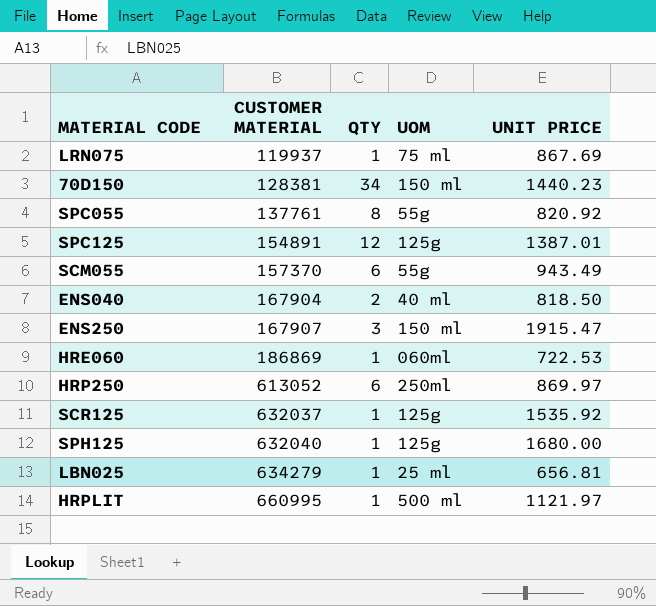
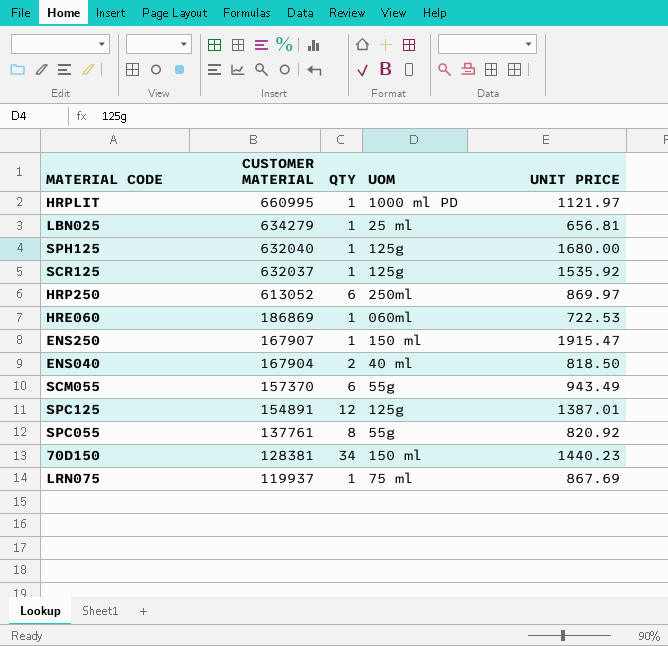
row order: CUSTOMER MATERIAL ascending -> CUSTOMER MATERIAL descending
HRPLIT | UOM: 500 ml -> 1000 ml PD
ENS250 | QTY: 3 -> 1

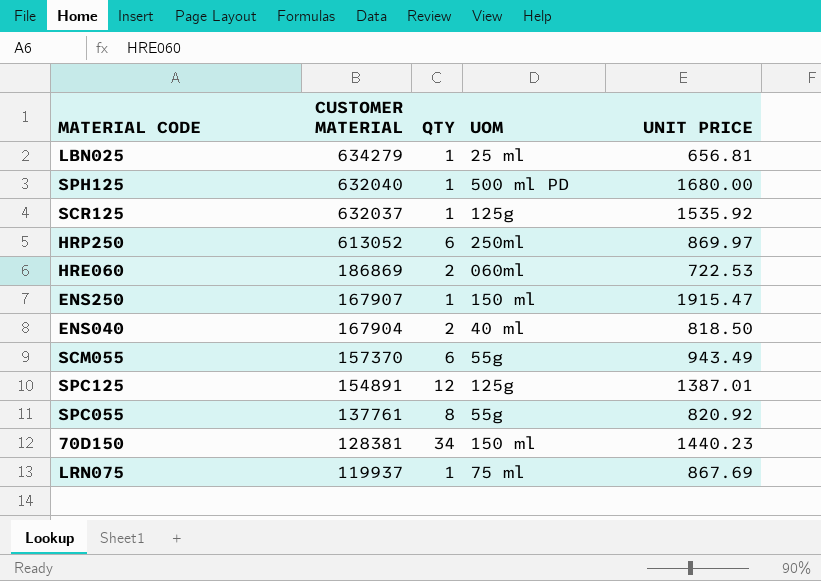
row HRPLIT: 660995 | 1 | 1000 ml PD | 1121.97 -> none
SPH125 | UOM: 125g -> 500 ml PD
HRE060 | QTY: 1 -> 2

